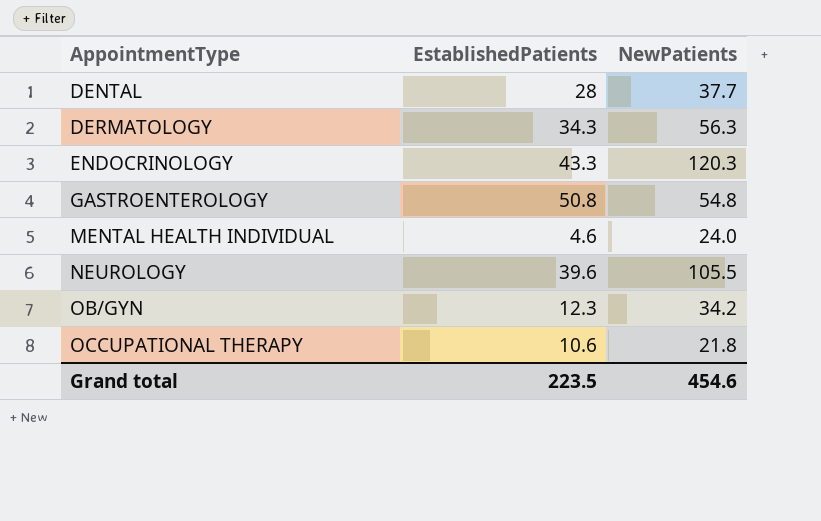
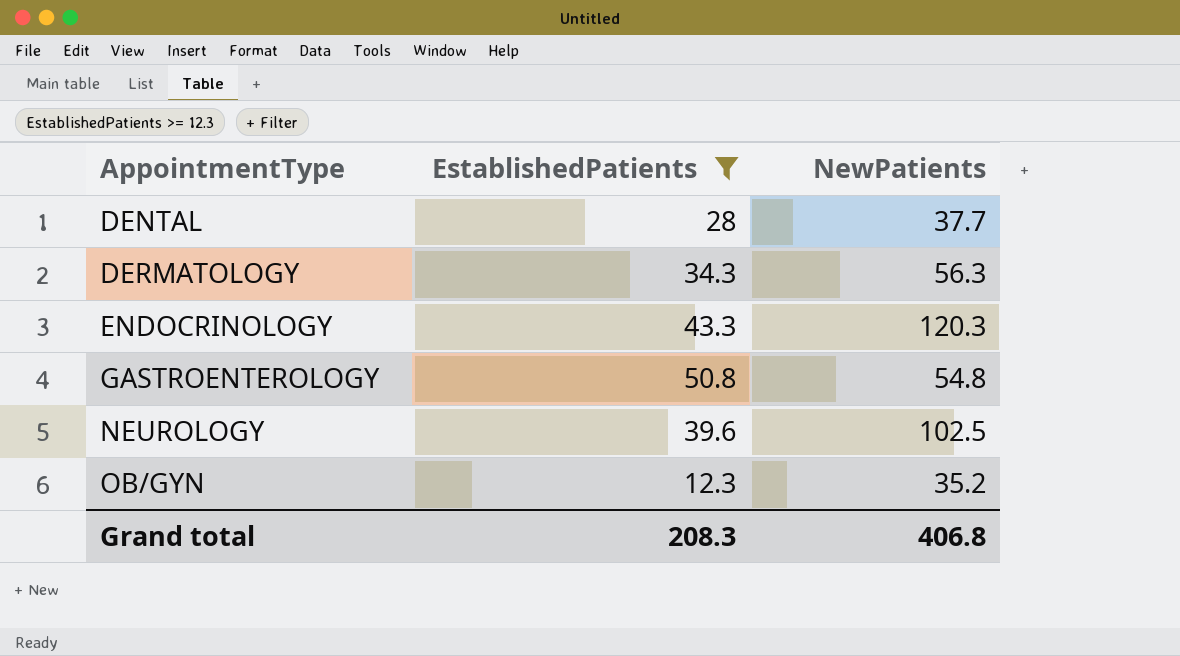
filter: none -> EstablishedPatients >= 12.3
NEUROLOGY | NewPatients: 105.5 -> 102.5
OB/GYN | NewPatients: 34.2 -> 35.2
Grand total | EstablishedPatients: 223.5 -> 208.3
Grand total | NewPatients: 454.6 -> 406.8

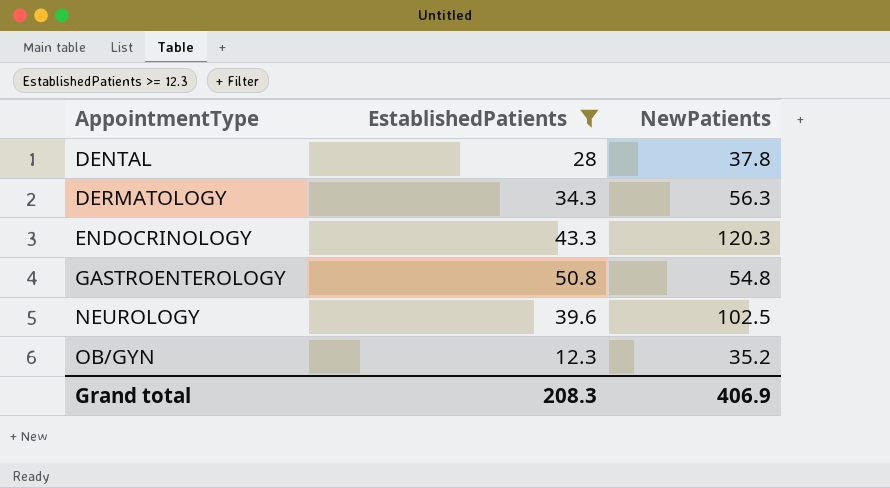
DENTAL | NewPatients: 37.7 -> 37.8
Grand total | NewPatients: 406.8 -> 406.9

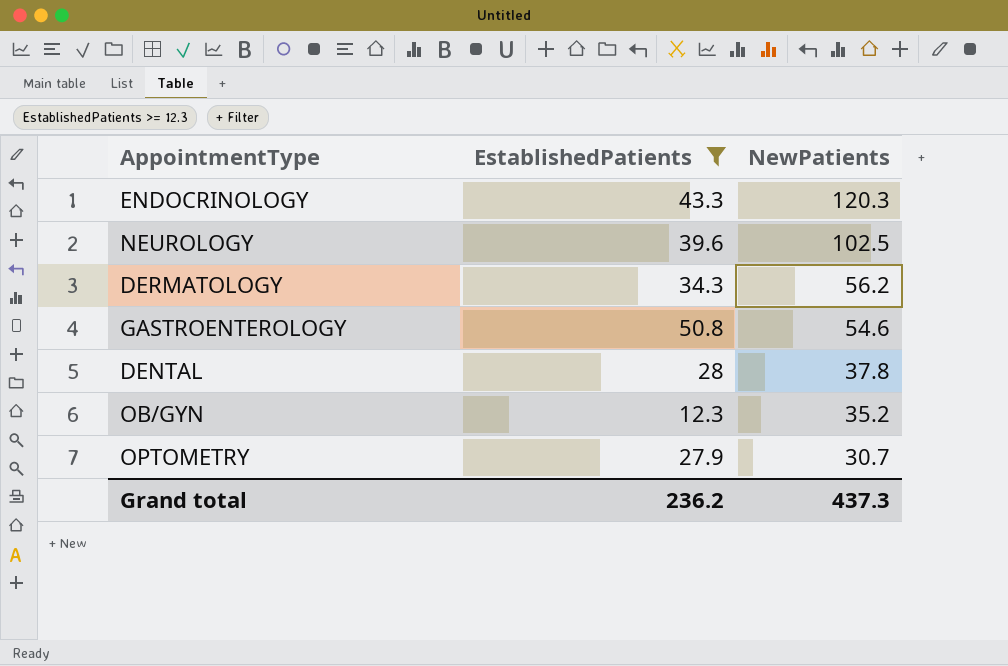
row order: AppointmentType ascending -> NewPatients descending
DERMATOLOGY | NewPatients: 56.3 -> 56.2
GASTROENTEROLOGY | NewPatients: 54.8 -> 54.6
row OPTOMETRY: none -> 27.9 | 30.7
Grand total | EstablishedPatients: 208.3 -> 236.2
Grand total | NewPatients: 406.9 -> 437.3

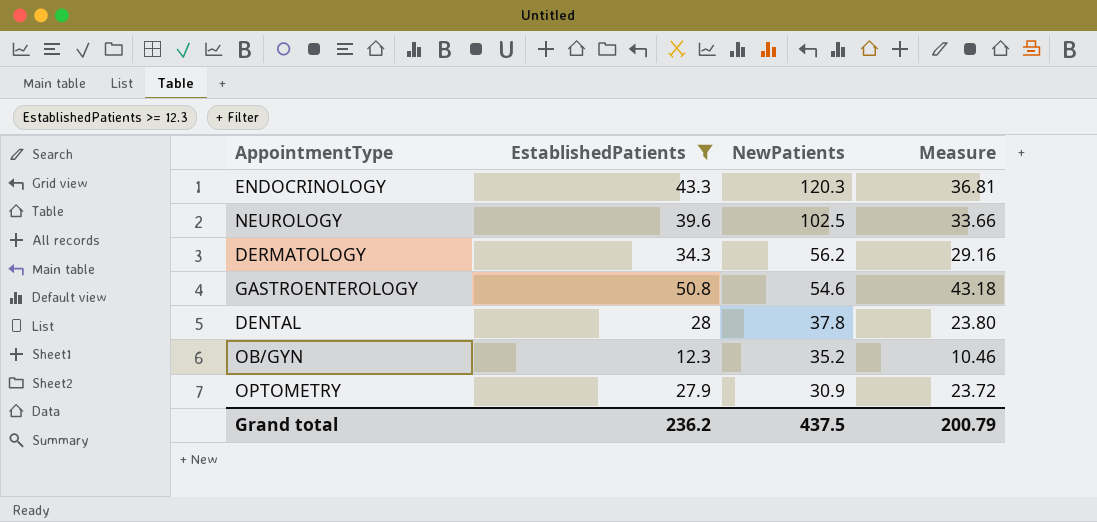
column Measure | formula: none -> [EstablishedPatients] * 0.85
OPTOMETRY | NewPatients: 30.7 -> 30.9
Grand total | NewPatients: 437.3 -> 437.5

